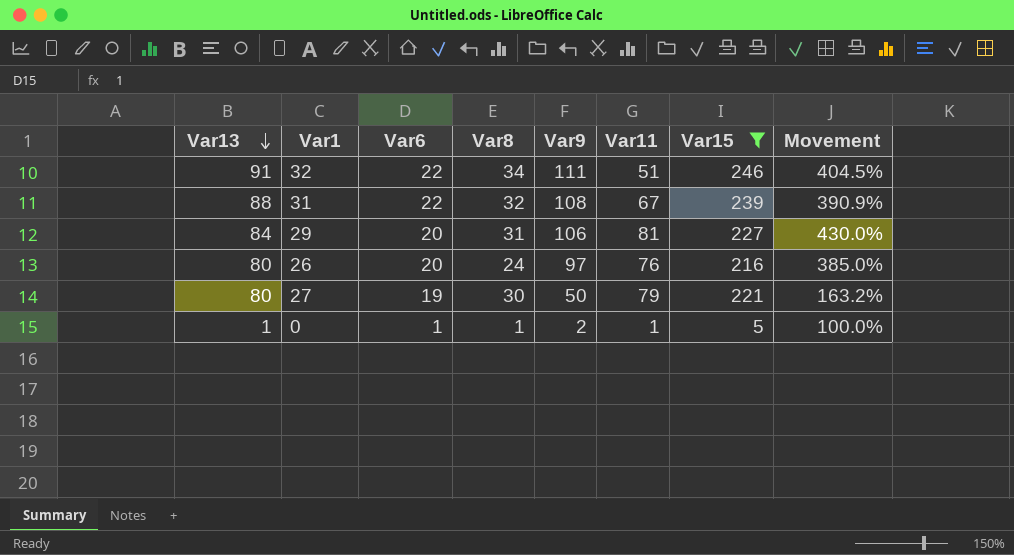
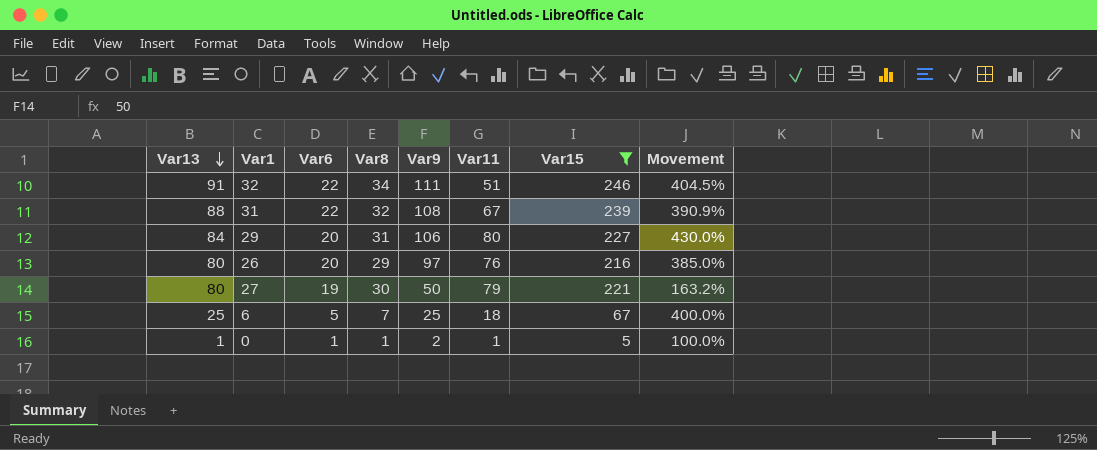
29 | Var11: 81 -> 80
26 | Var8: 24 -> 29
row 6: none -> 25 | 5 | 7 | 25 | 18 | 67 | 400.0%

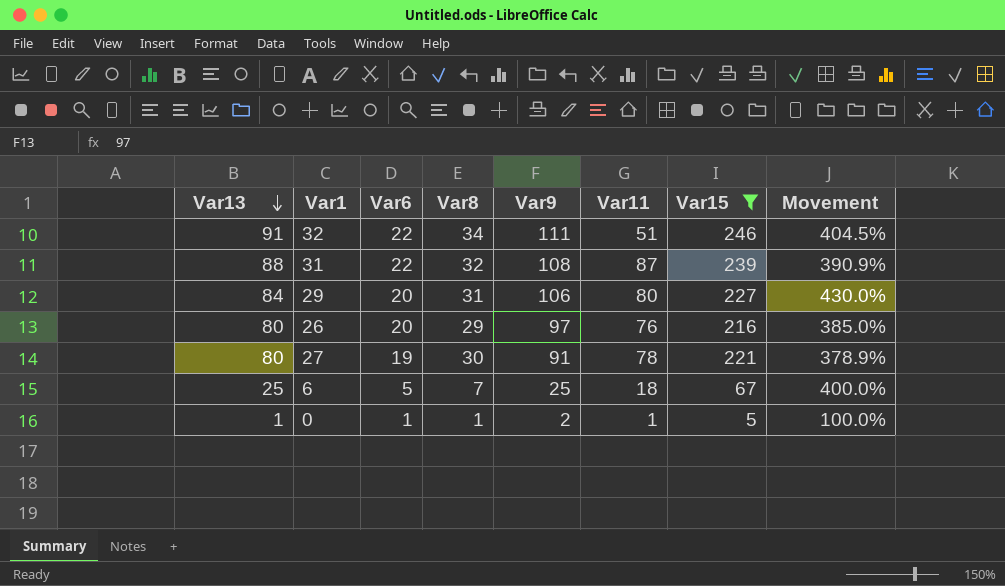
31 | Var11: 67 -> 87
27 | Var9: 50 -> 91
27 | Var11: 79 -> 78
27 | Movement: 163.2% -> 378.9%

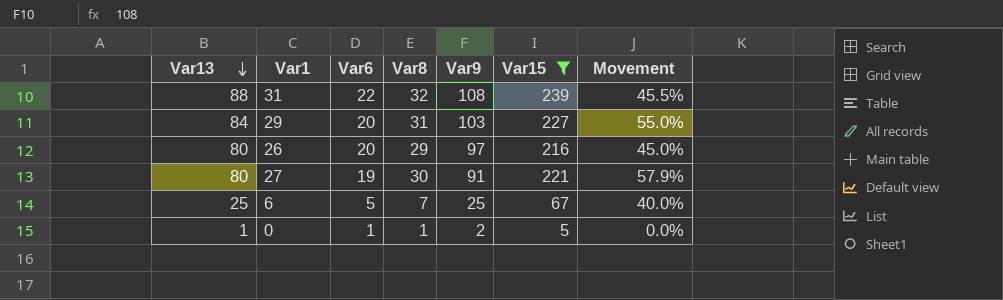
column Var11 | position: 6 -> none
column Movement | formula: ([Var9] - [Var6]) / [Var6] -> ([Var8] - [Var6]) / [Var6]
row 32: 91 | 22 | 34 | 111 | 51 | 246 | 404.5% -> none
29 | Var9: 106 -> 103

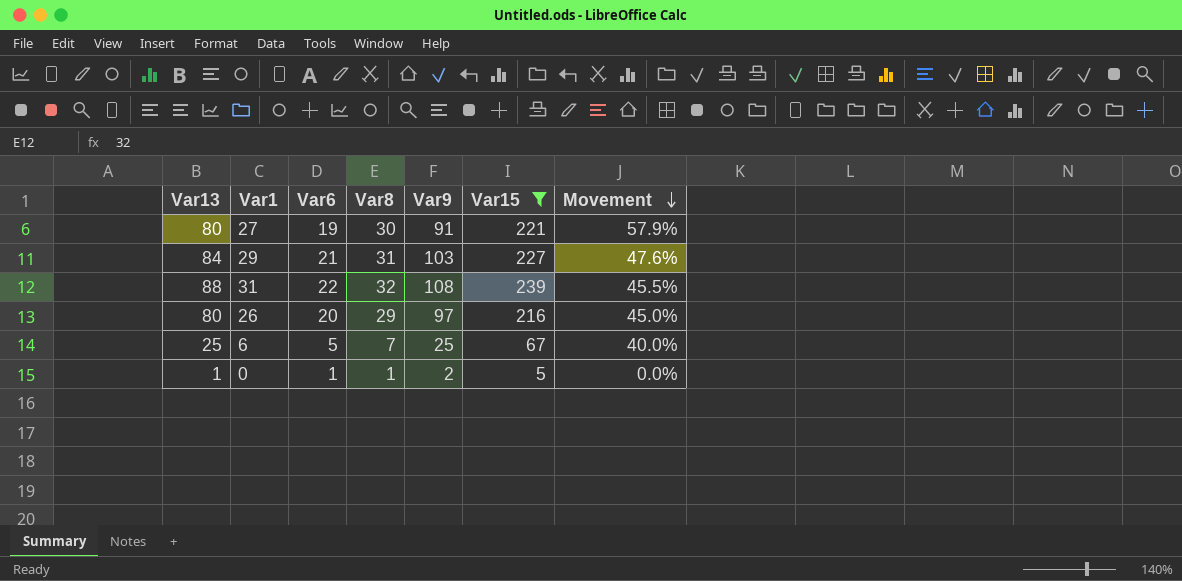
row order: Var13 descending -> Movement descending
29 | Var6: 20 -> 21
29 | Movement: 55.0% -> 47.6%

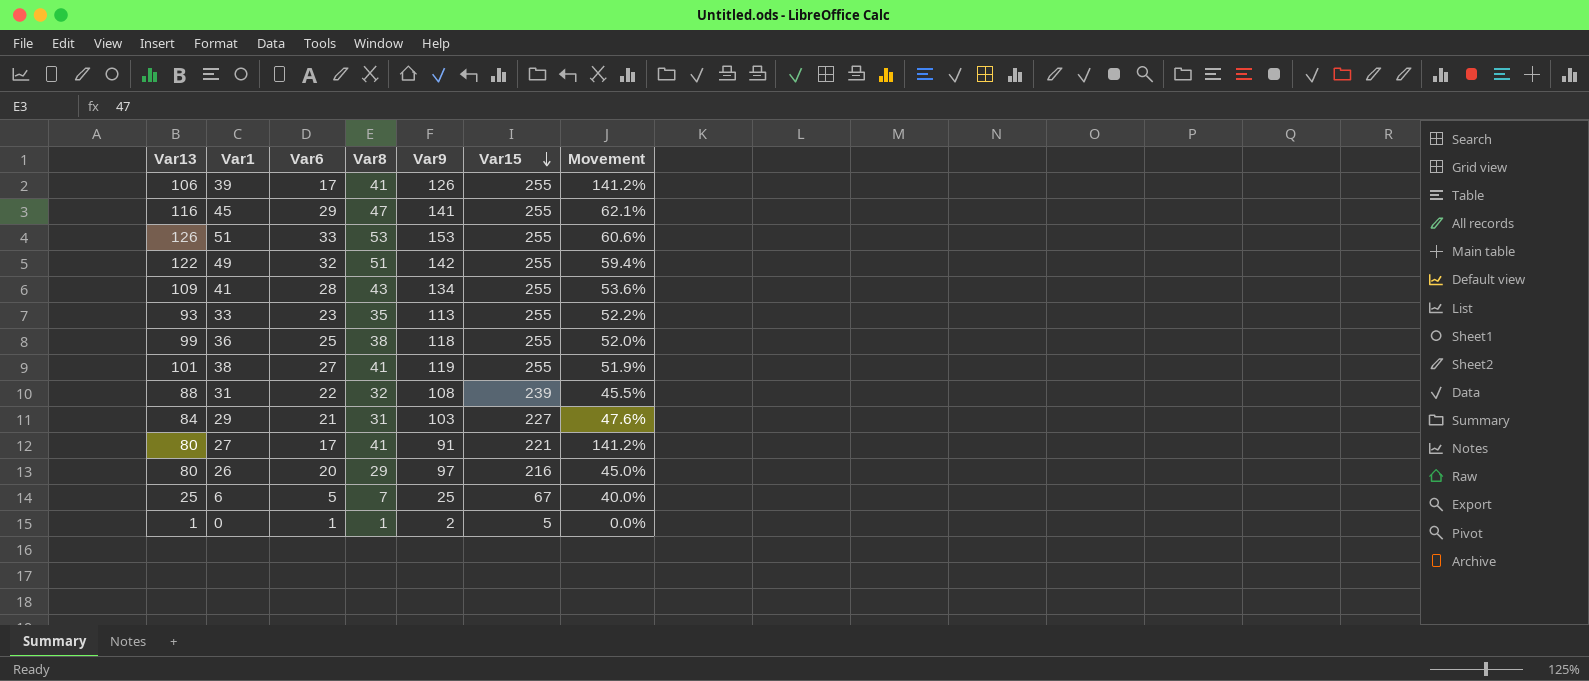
filter: Var15 != 255 -> none
row order: Movement descending -> Var15 descending
27 | Var6: 19 -> 17
27 | Var8: 30 -> 41
27 | Movement: 57.9% -> 141.2%

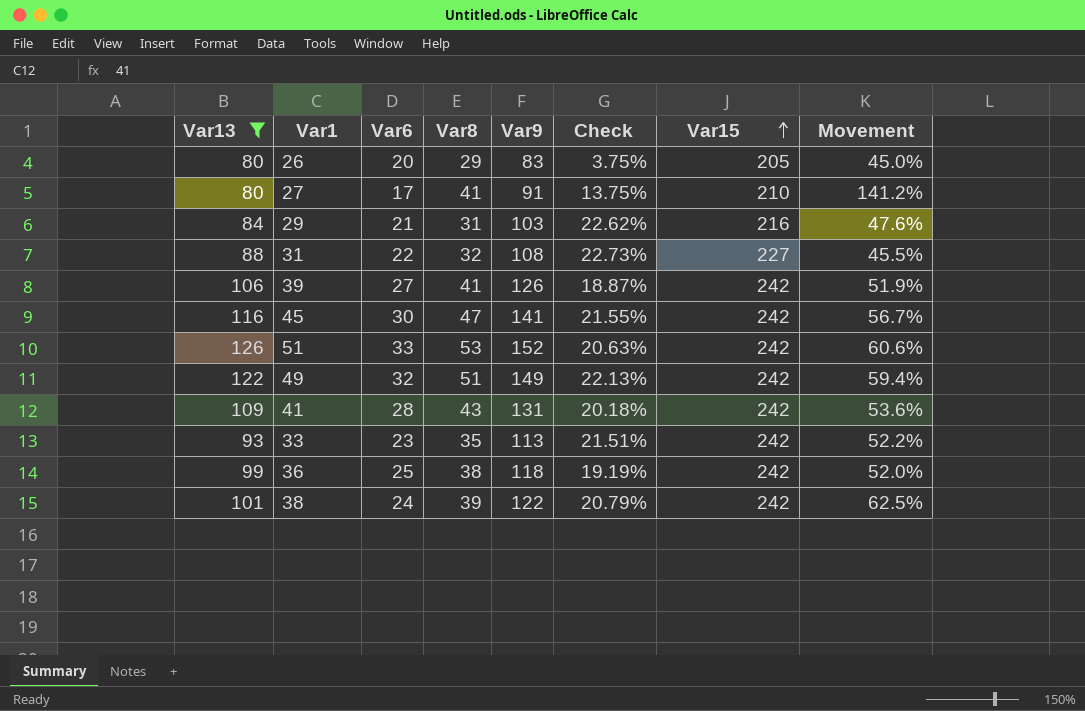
filter: none -> Var13 >= 80
row order: Var15 descending -> Var15 ascending
column Check | formula: none -> ([Var9] - [Var13]) / [Var13]
26 | Var9: 97 -> 83
26 | Var15: 216 -> 205
27 | Var15: 221 -> 210
29 | Var15: 227 -> 216
31 | Var15: 239 -> 227
39 | Var6: 17 -> 27
39 | Var15: 255 -> 242
39 | Movement: 141.2% -> 51.9%
45 | Var6: 29 -> 30
45 | Var15: 255 -> 242
45 | Movement: 62.1% -> 56.7%
51 | Var9: 153 -> 152
51 | Var15: 255 -> 242
49 | Var9: 142 -> 149
49 | Var15: 255 -> 242
41 | Var9: 134 -> 131
41 | Var15: 255 -> 242
33 | Var15: 255 -> 242
36 | Var15: 255 -> 242
38 | Var6: 27 -> 24
38 | Var8: 41 -> 39
38 | Var9: 119 -> 122
38 | Var15: 255 -> 242
38 | Movement: 51.9% -> 62.5%

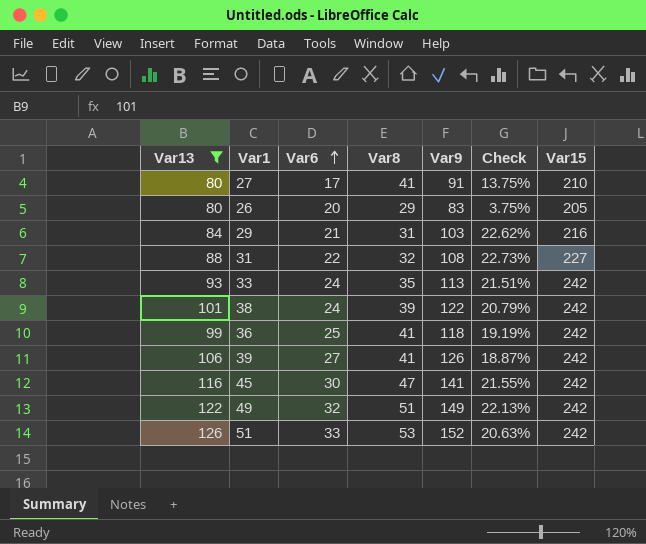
row order: Var15 ascending -> Var6 ascending
column Movement | formula: ([Var8] - [Var6]) / [Var6] -> none
row 41: 109 | 28 | 43 | 131 | 20.18% | 242 | 53.6% -> none
33 | Var6: 23 -> 24
36 | Var8: 38 -> 41

